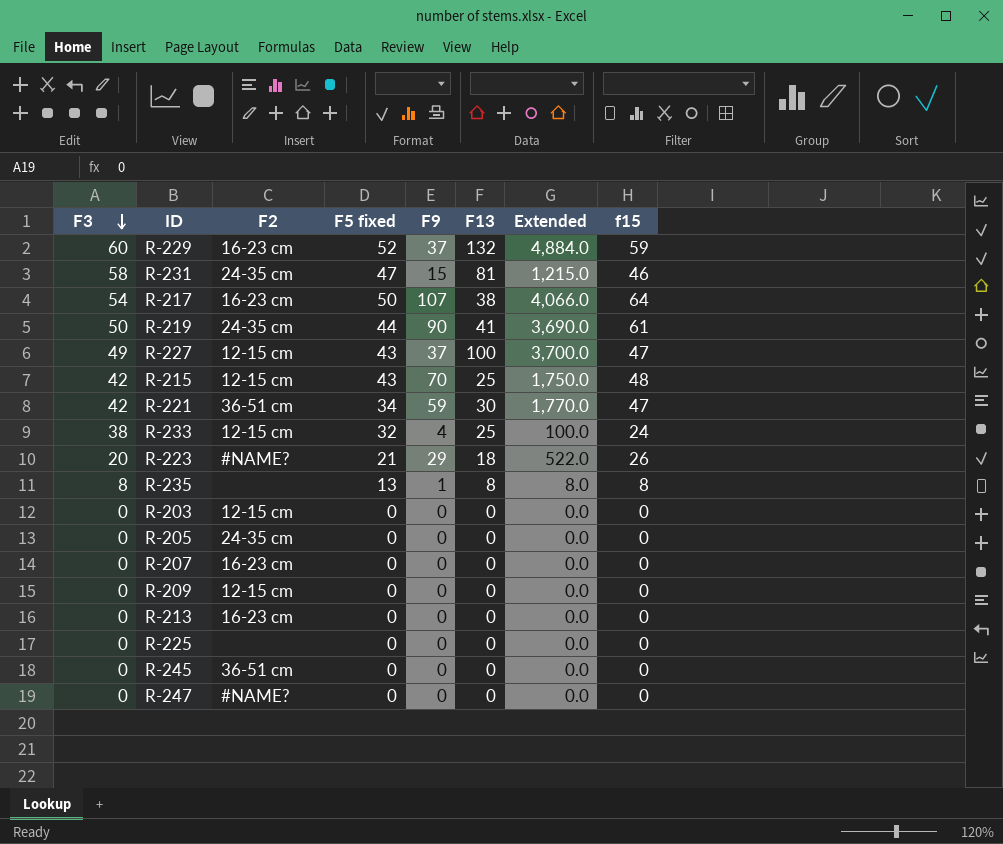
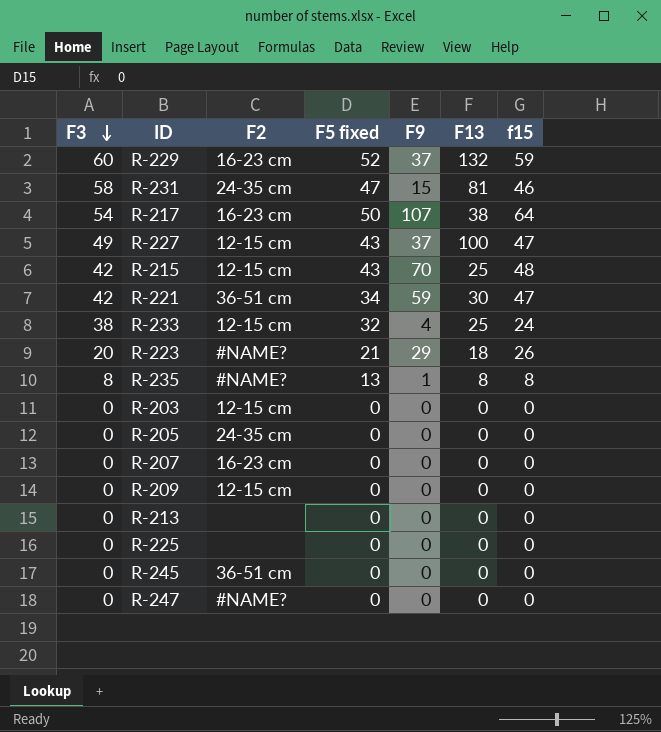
column Extended | formula: [F9] * [F13] -> none
row R-219: 50 | 24-35 cm | 44 | 90 | 41 | 3,690.0 | 61 -> none
R-235 | F2: none -> #NAME?
R-213 | F2: 16-23 cm -> none

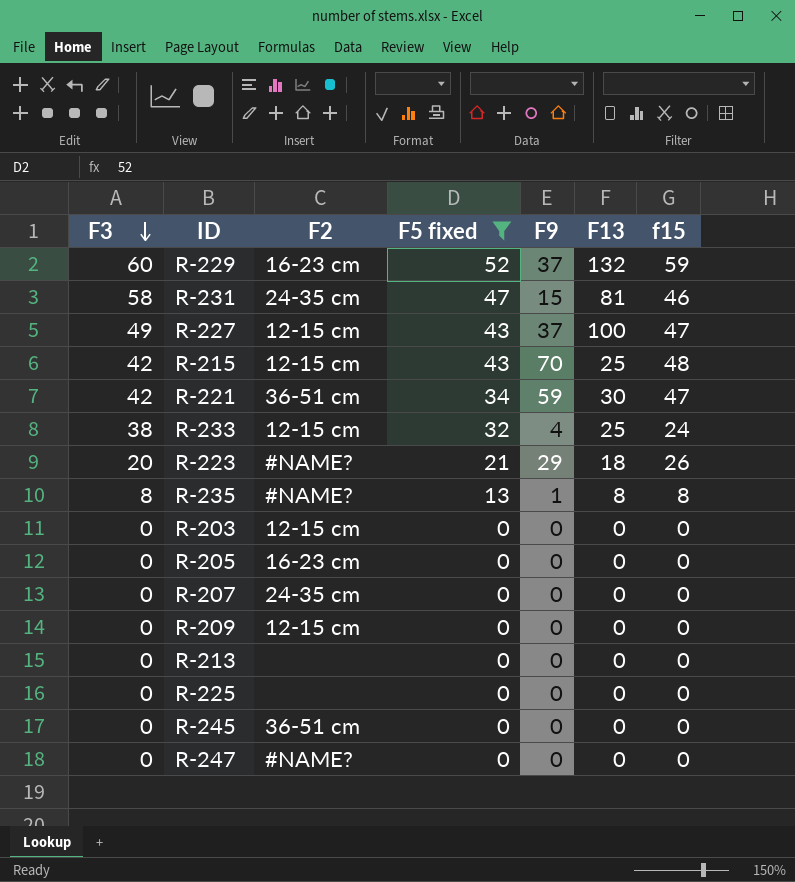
filter: none -> F5 fixed != 50
R-205 | F2: 24-35 cm -> 16-23 cm
R-207 | F2: 16-23 cm -> 24-35 cm

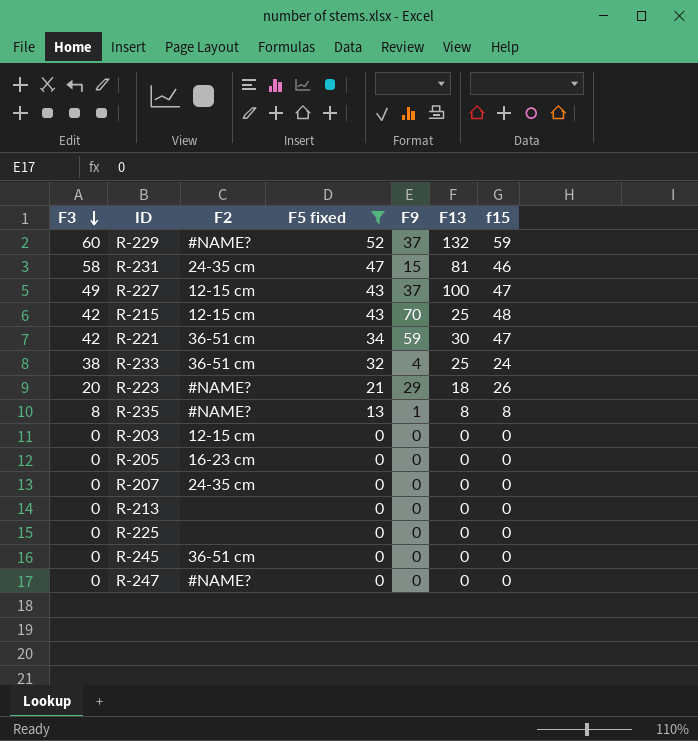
row R-209: 0 | 12-15 cm | 0 | 0 | 0 | 0 -> none
R-229 | F2: 16-23 cm -> #NAME?
R-233 | F2: 12-15 cm -> 36-51 cm

